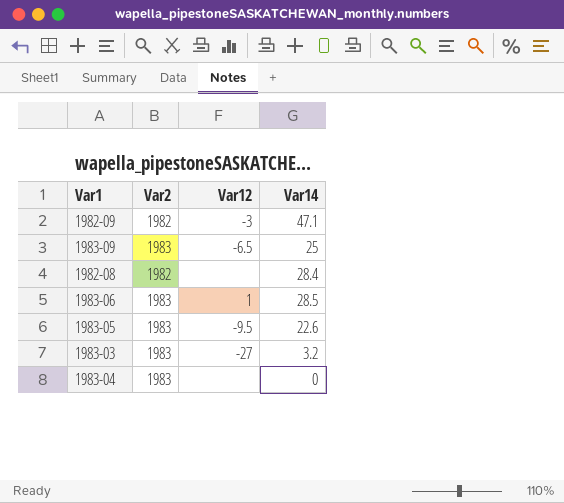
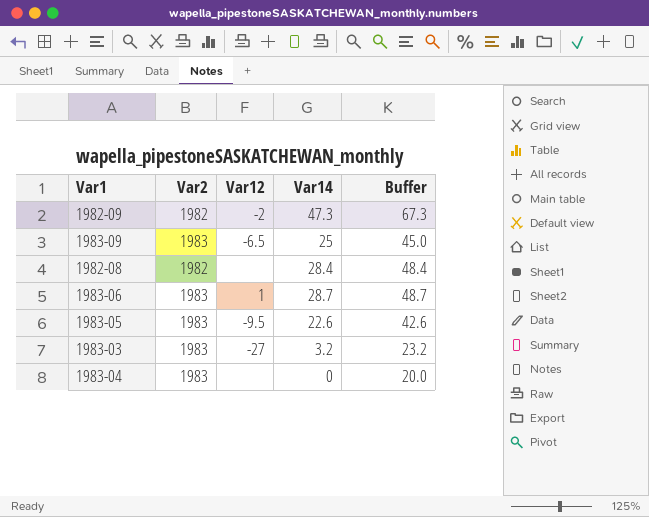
column Buffer | formula: none -> [Var14] + 20
1982-09 | Var12: -3 -> -2
1982-09 | Var14: 47.1 -> 47.3
1983-06 | Var14: 28.5 -> 28.7

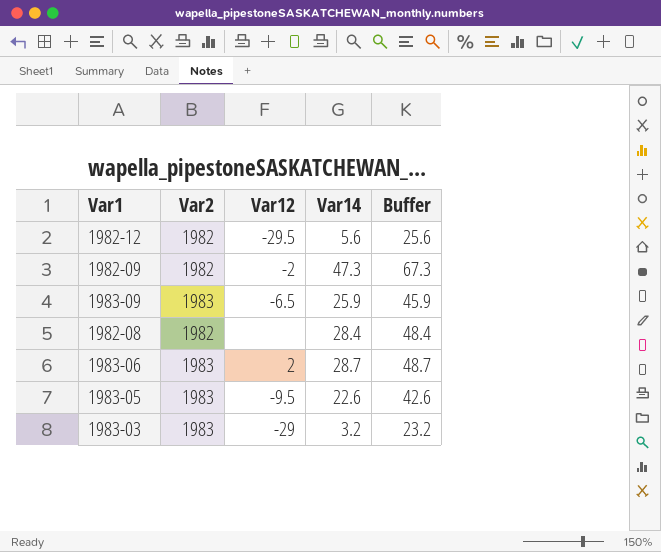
row 1983-04: 1983 | none | 0 | 20.0 -> none
row 1982-12: none -> 1982 | -29.5 | 5.6 | 25.6
1983-09 | Var14: 25 -> 25.9
1983-09 | Buffer: 45.0 -> 45.9
1983-06 | Var12: 1 -> 2
1983-03 | Var12: -27 -> -29

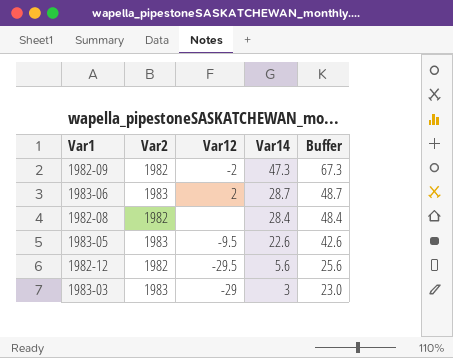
row order: none -> Var14 descending
row 1983-09: 1983 | -6.5 | 25.9 | 45.9 -> none
1983-03 | Var14: 3.2 -> 3
1983-03 | Buffer: 23.2 -> 23.0

